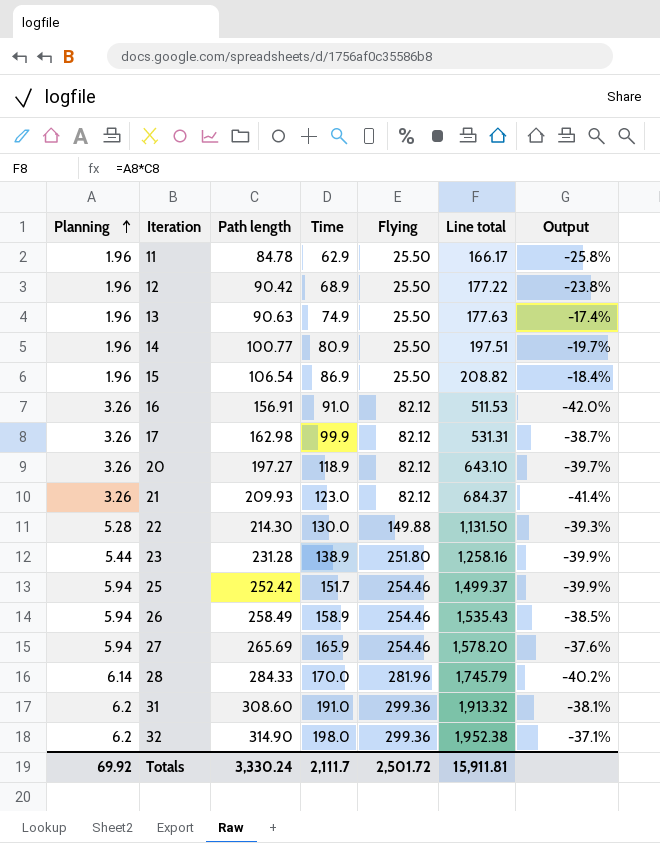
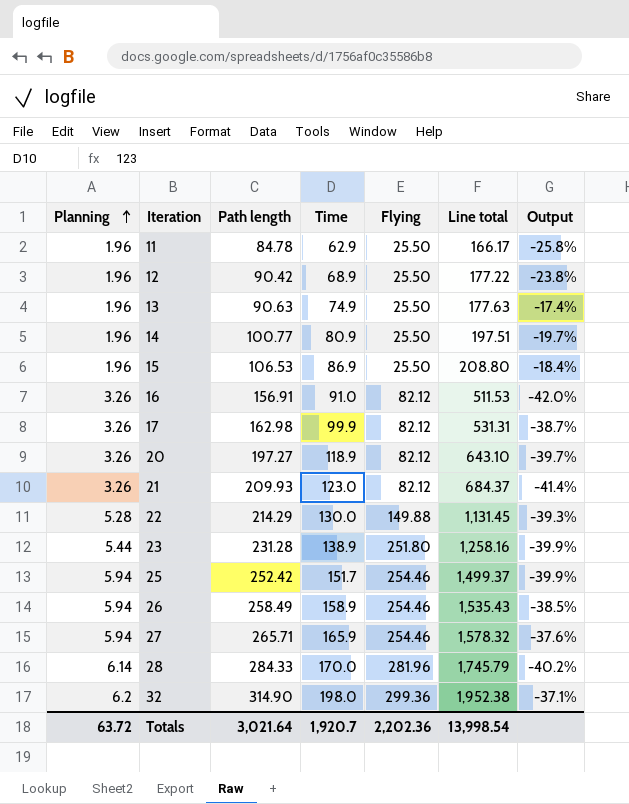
row 31: 6.2 | 308.60 | 191.0 | 299.36 | 1,913.32 | -38.1% -> none
15 | Path length: 106.54 -> 106.53
15 | Line total: 208.82 -> 208.80
22 | Path length: 214.30 -> 214.29
22 | Line total: 1,131.50 -> 1,131.45
27 | Path length: 265.69 -> 265.71
27 | Line total: 1,578.20 -> 1,578.32
Totals | Planning: 69.92 -> 63.72
Totals | Path length: 3,330.24 -> 3,021.64
Totals | Time: 2,111.7 -> 1,920.7
Totals | Flying: 2,501.72 -> 2,202.36
Totals | Line total: 15,911.81 -> 13,998.54

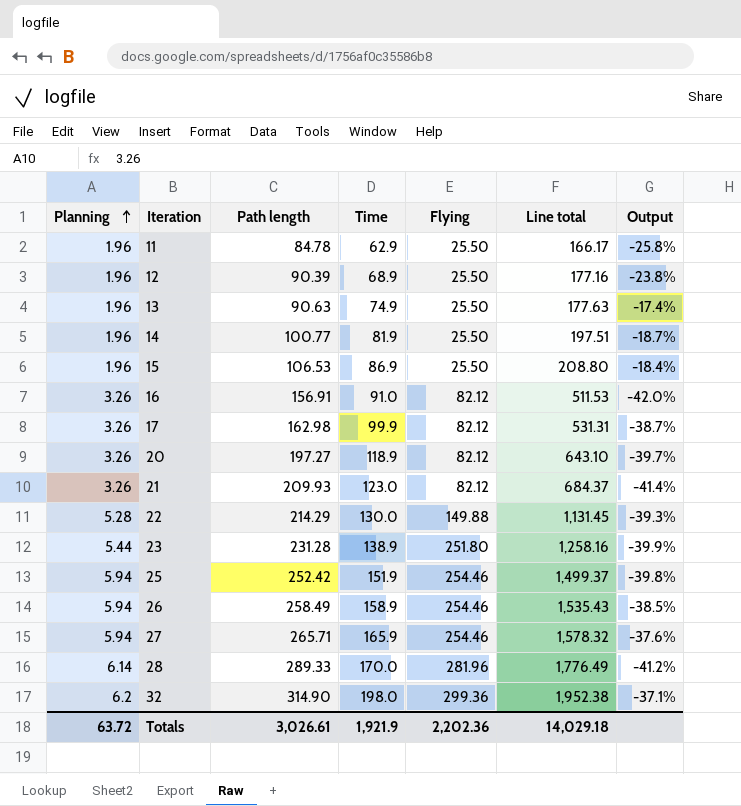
12 | Path length: 90.42 -> 90.39
12 | Line total: 177.22 -> 177.16
14 | Time: 80.9 -> 81.9
14 | Output: -19.7% -> -18.7%
25 | Time: 151.7 -> 151.9
25 | Output: -39.9% -> -39.8%
28 | Path length: 284.33 -> 289.33
28 | Line total: 1,745.79 -> 1,776.49
28 | Output: -40.2% -> -41.2%
Totals | Path length: 3,021.64 -> 3,026.61
Totals | Time: 1,920.7 -> 1,921.9
Totals | Line total: 13,998.54 -> 14,029.18

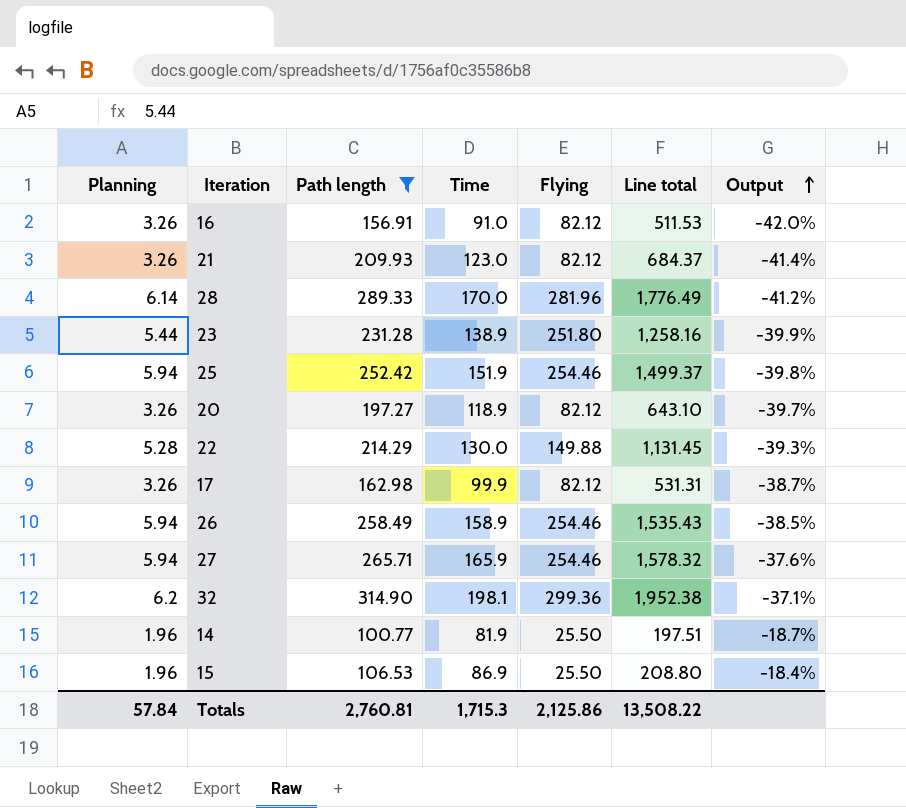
filter: none -> Path length >= 100.77
row order: Planning ascending -> Output ascending
32 | Time: 198.0 -> 198.1
Totals | Planning: 63.72 -> 57.84
Totals | Path length: 3,026.61 -> 2,760.81
Totals | Time: 1,921.9 -> 1,715.3
Totals | Flying: 2,202.36 -> 2,125.86
Totals | Line total: 14,029.18 -> 13,508.22

